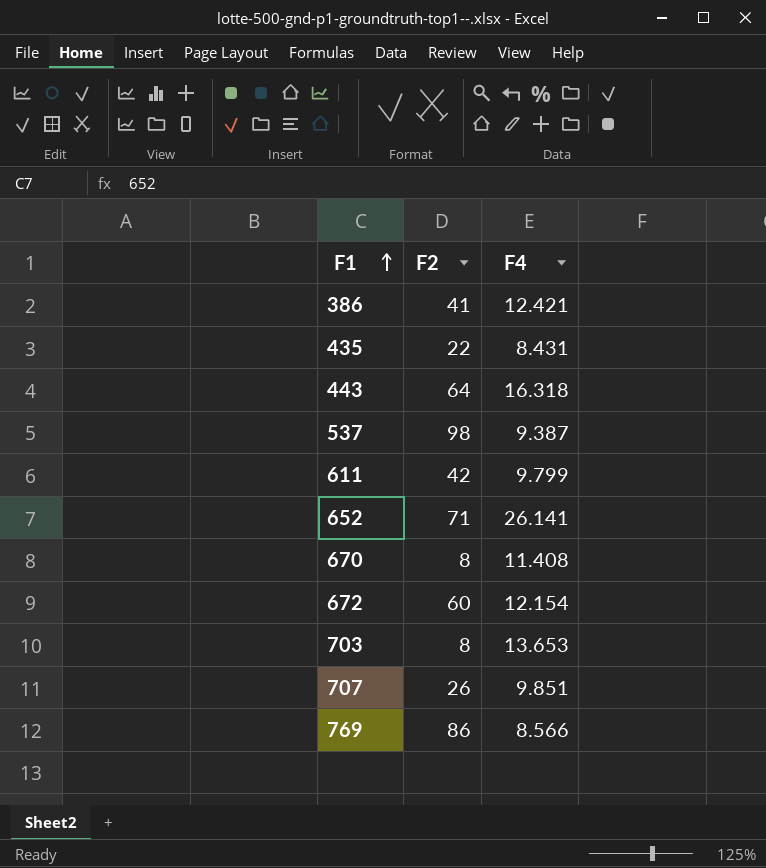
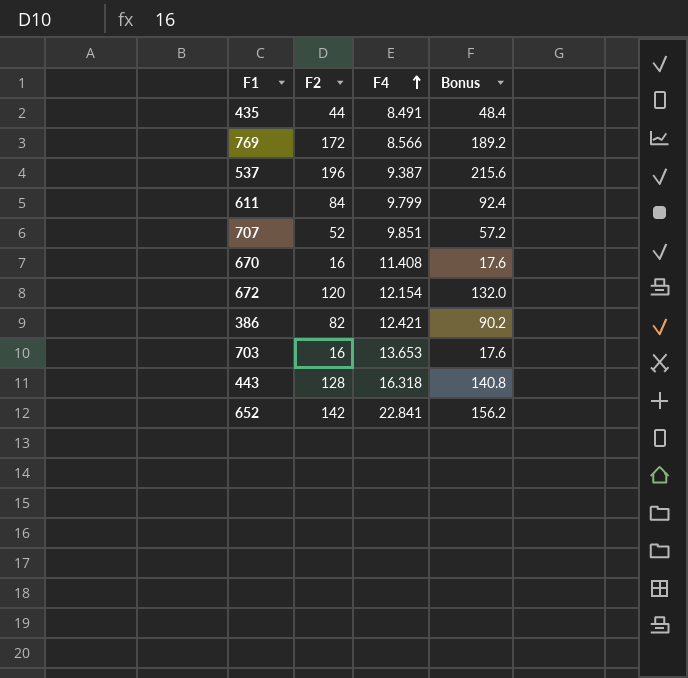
row order: F1 ascending -> F4 ascending
column Bonus | formula: none -> [F2] * 1.1
435 | F2: 22 -> 44
435 | F4: 8.431 -> 8.491
769 | F2: 86 -> 172
537 | F2: 98 -> 196
611 | F2: 42 -> 84
707 | F2: 26 -> 52
670 | F2: 8 -> 16
672 | F2: 60 -> 120
386 | F2: 41 -> 82
703 | F2: 8 -> 16
443 | F2: 64 -> 128
652 | F2: 71 -> 142
652 | F4: 26.141 -> 22.841

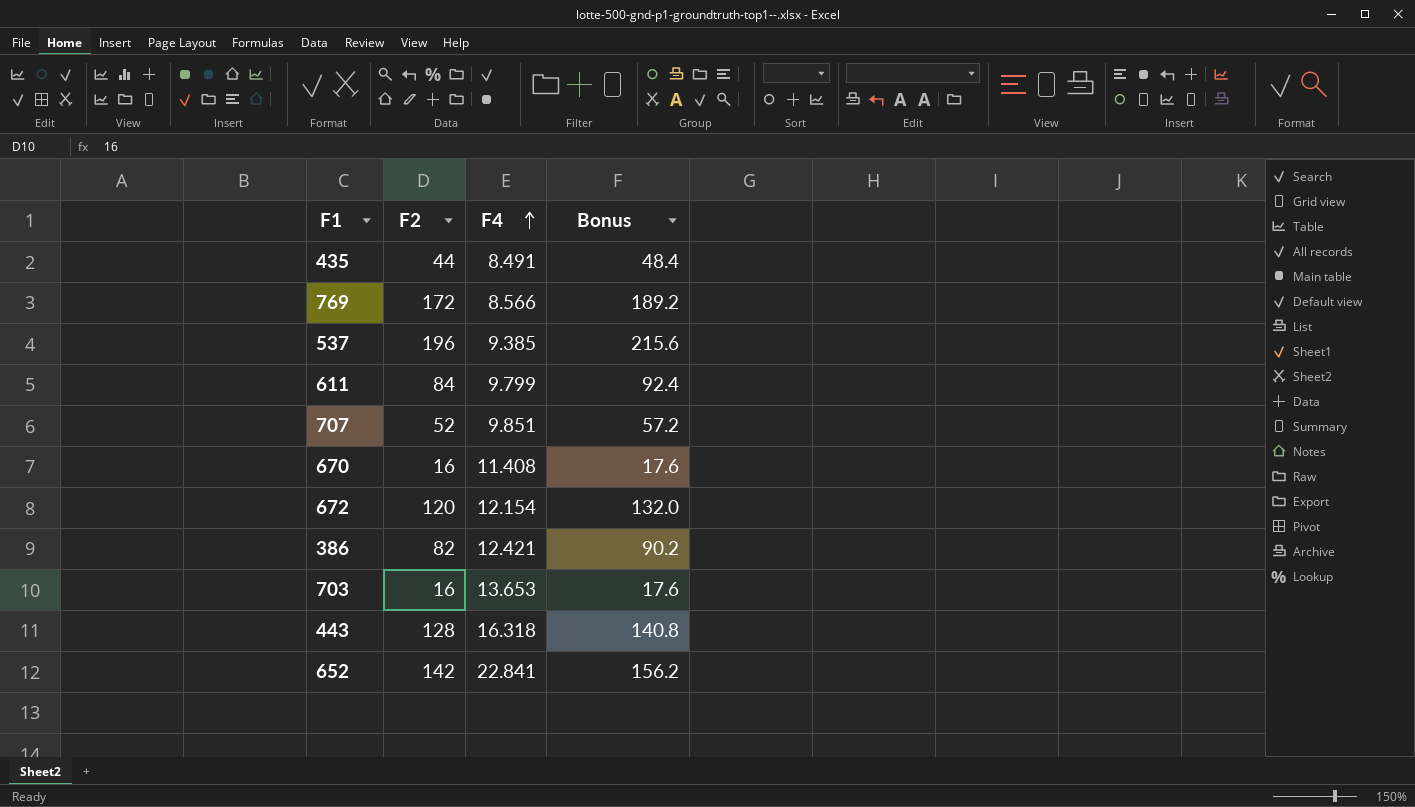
537 | F4: 9.387 -> 9.385

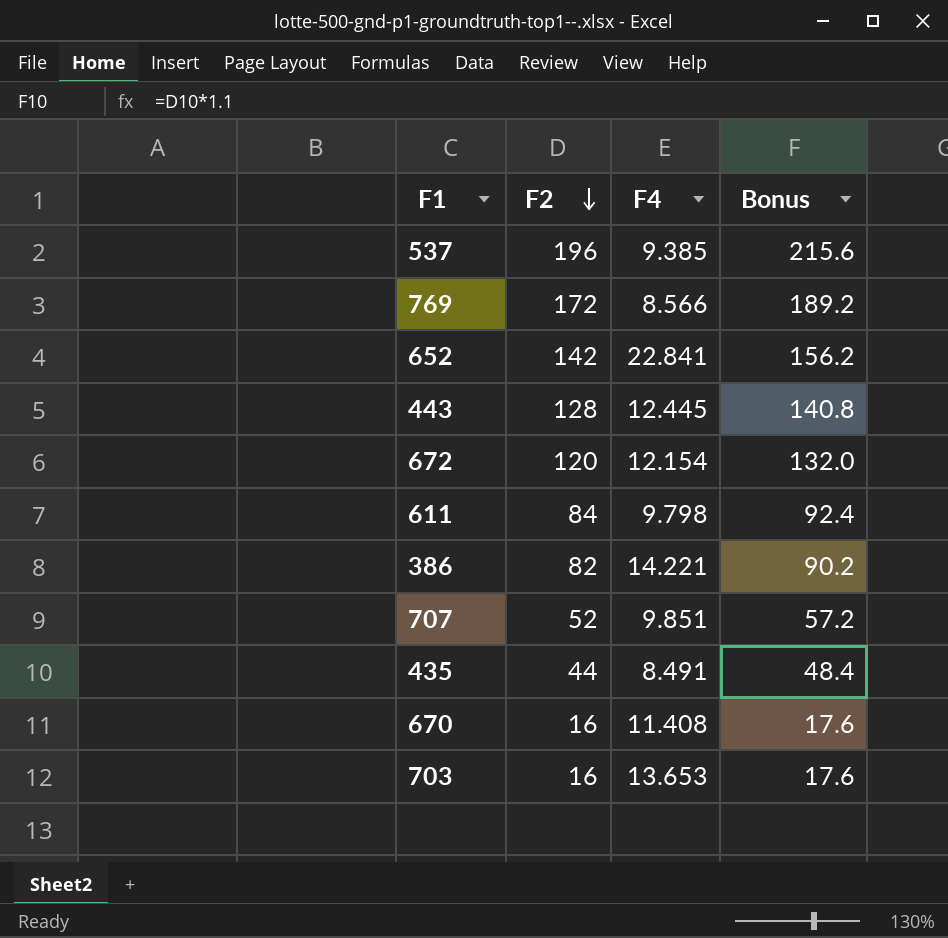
row order: F4 ascending -> F2 descending
443 | F4: 16.318 -> 12.445
611 | F4: 9.799 -> 9.798
386 | F4: 12.421 -> 14.221

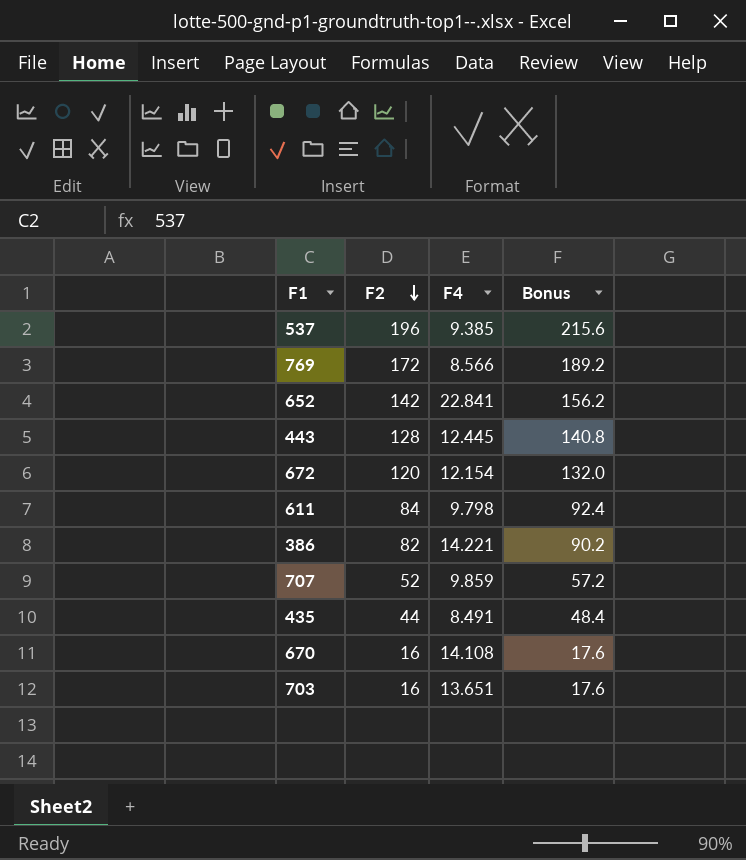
707 | F4: 9.851 -> 9.859
670 | F4: 11.408 -> 14.108
703 | F4: 13.653 -> 13.651

